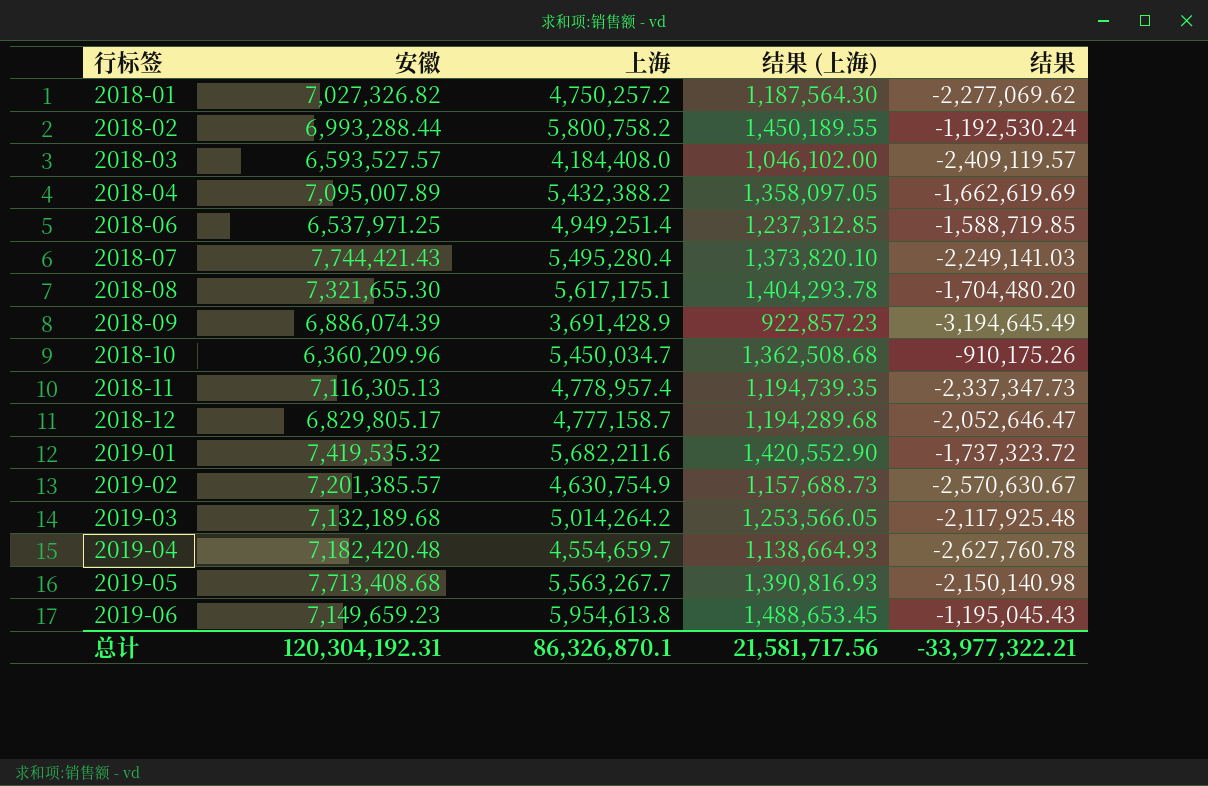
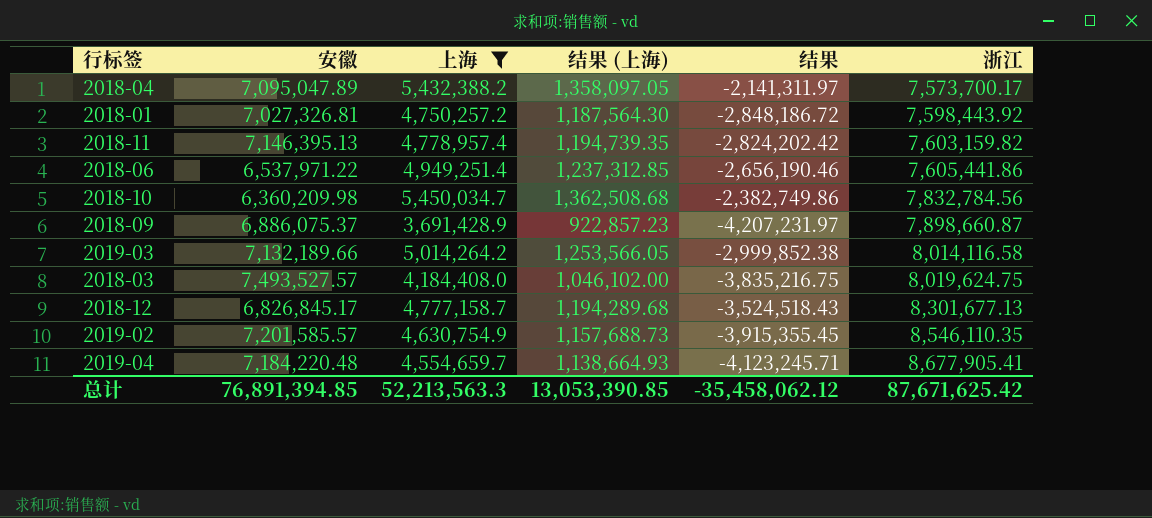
filter: none -> 上海 <= 5,450,034.7
row order: 行标签 ascending -> 浙江 ascending
column 结果 | formula: [上海] - [安徽] -> [上海] - [浙江]
column 浙江 | position: none -> 6
2018-04 | 安徽: 7,095,007.89 -> 7,095,047.89
2018-01 | 安徽: 7,027,326.82 -> 7,027,326.81
2018-11 | 安徽: 7,116,305.13 -> 7,146,395.13
2018-06 | 安徽: 6,537,971.25 -> 6,537,971.22
2018-10 | 安徽: 6,360,209.96 -> 6,360,209.98
2018-09 | 安徽: 6,886,074.39 -> 6,886,075.37
2019-03 | 安徽: 7,132,189.68 -> 7,132,189.66
2018-03 | 安徽: 6,593,527.57 -> 7,493,527.57
2018-12 | 安徽: 6,829,805.17 -> 6,826,845.17
2019-02 | 安徽: 7,201,385.57 -> 7,201,585.57
2019-04 | 安徽: 7,182,420.48 -> 7,184,220.48
总计 | 安徽: 120,304,192.31 -> 76,891,394.85
总计 | 上海: 86,326,870.1 -> 52,213,563.3
总计 | 结果 (上海): 21,581,717.56 -> 13,053,390.85
总计 | 结果: -33,977,322.21 -> -35,458,062.12

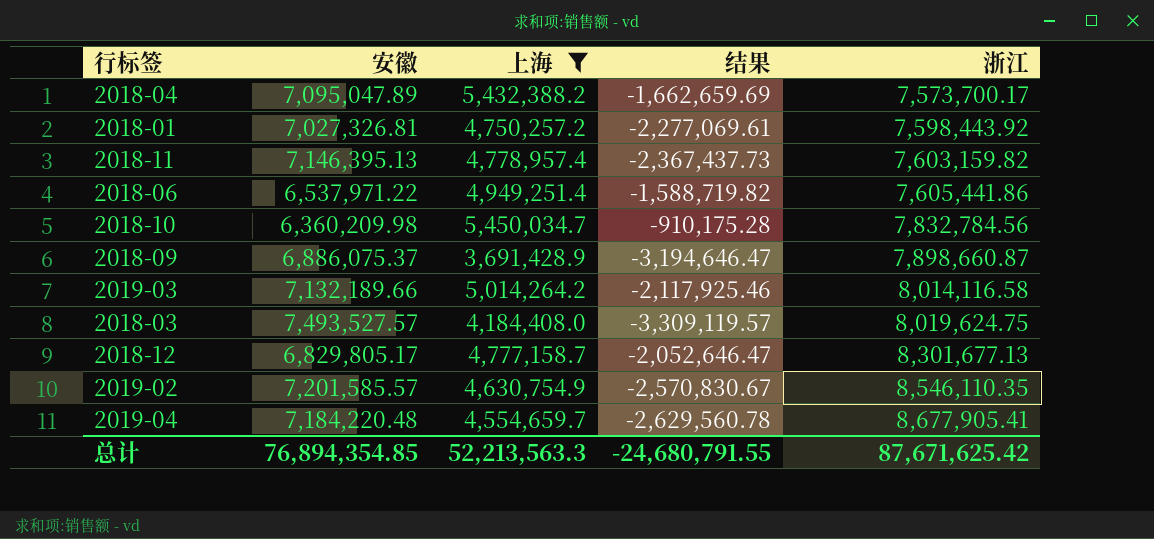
column 结果 (上海) | formula: [上海] * 0.25 -> none
column 结果 | formula: [上海] - [浙江] -> [上海] - [安徽]
2018-12 | 安徽: 6,826,845.17 -> 6,829,805.17
总计 | 安徽: 76,891,394.85 -> 76,894,354.85
总计 | 结果: -35,458,062.12 -> -24,680,791.55

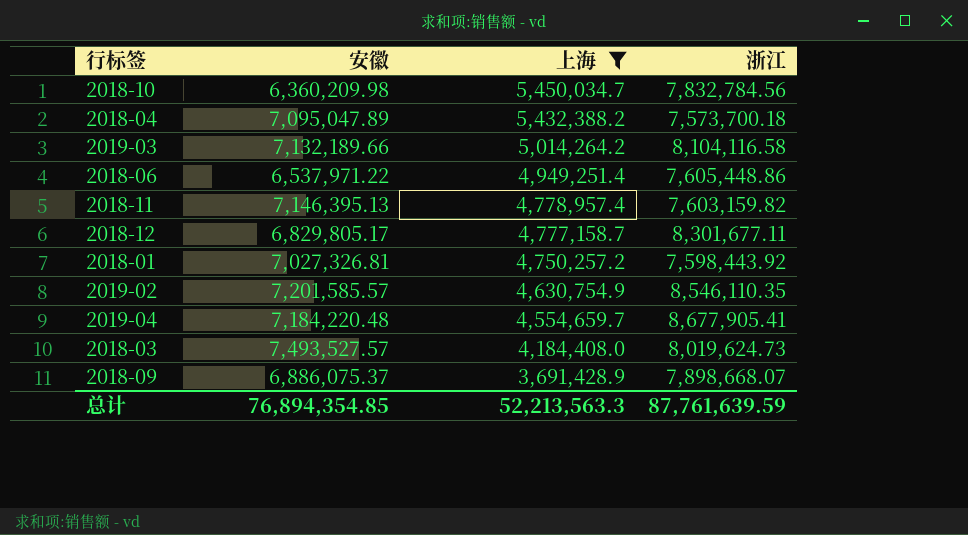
row order: 浙江 ascending -> 上海 descending
column 结果 | formula: [上海] - [安徽] -> none
2018-04 | 浙江: 7,573,700.17 -> 7,573,700.18
2019-03 | 浙江: 8,014,116.58 -> 8,104,116.58
2018-06 | 浙江: 7,605,441.86 -> 7,605,448.86
2018-12 | 浙江: 8,301,677.13 -> 8,301,677.11
2018-03 | 浙江: 8,019,624.75 -> 8,019,624.73
2018-09 | 浙江: 7,898,660.87 -> 7,898,668.07
总计 | 浙江: 87,671,625.42 -> 87,761,639.59

